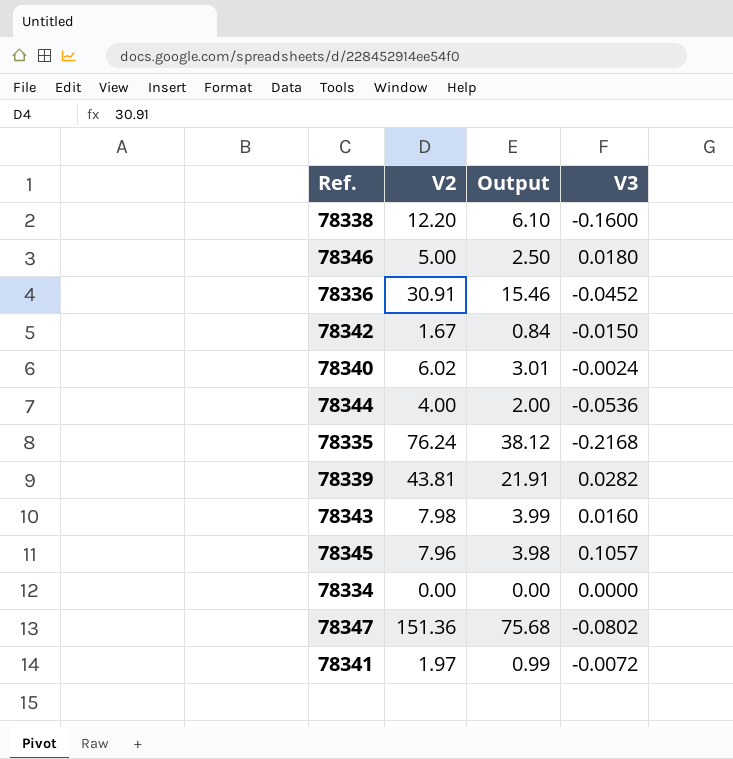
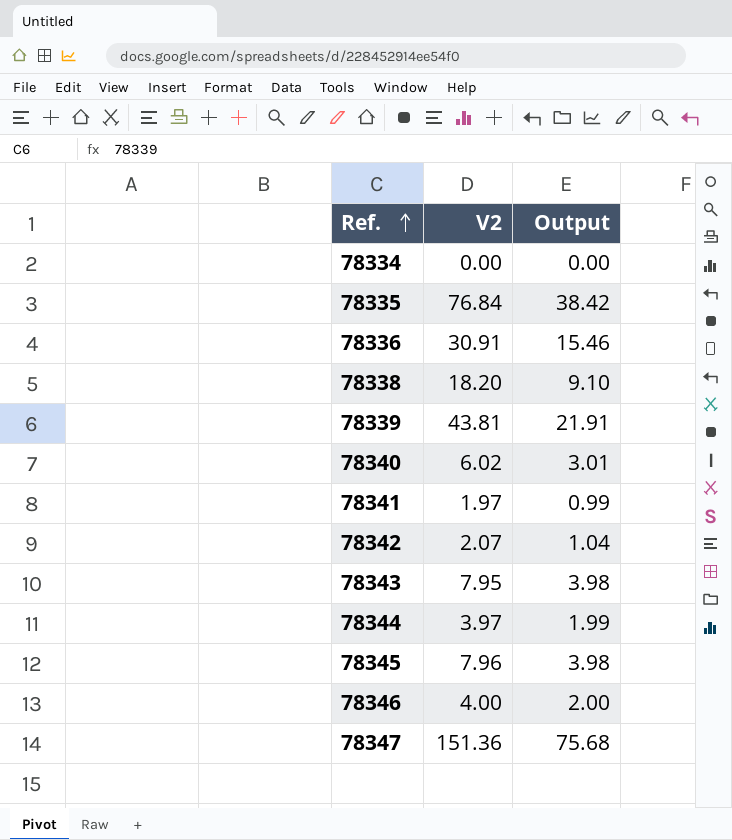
row order: none -> Ref. ascending
column V3 | position: 4 -> none
78335 | V2: 76.24 -> 76.84
78335 | Output: 38.12 -> 38.42
78338 | V2: 12.20 -> 18.20
78338 | Output: 6.10 -> 9.10
78342 | V2: 1.67 -> 2.07
78342 | Output: 0.84 -> 1.04
78343 | V2: 7.98 -> 7.95
78343 | Output: 3.99 -> 3.98
78344 | V2: 4.00 -> 3.97
78344 | Output: 2.00 -> 1.99
78346 | V2: 5.00 -> 4.00
78346 | Output: 2.50 -> 2.00

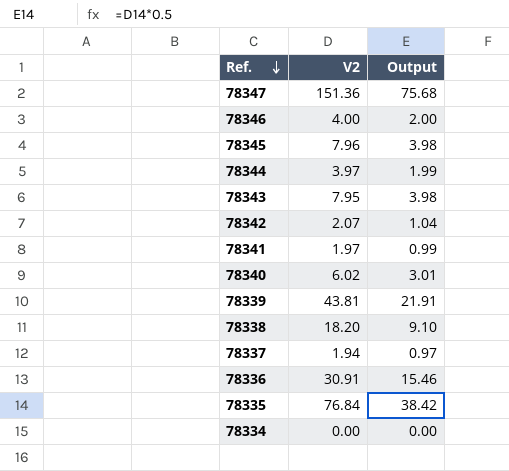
row order: Ref. ascending -> Ref. descending
row 78337: none -> 1.94 | 0.97

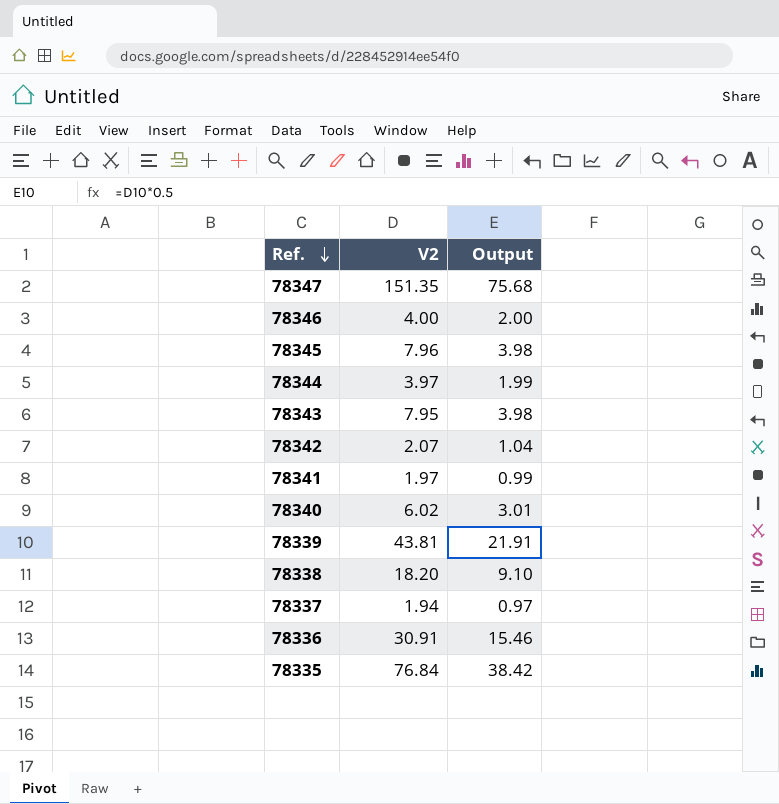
row 78334: 0.00 | 0.00 -> none
78347 | V2: 151.36 -> 151.35

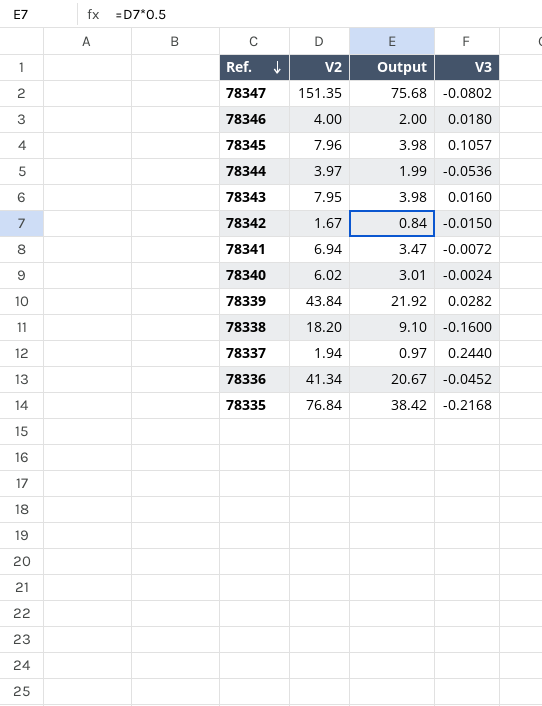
column V3 | position: none -> 4
78342 | V2: 2.07 -> 1.67
78342 | Output: 1.04 -> 0.84
78341 | V2: 1.97 -> 6.94
78341 | Output: 0.99 -> 3.47
78339 | V2: 43.81 -> 43.84
78339 | Output: 21.91 -> 21.92
78336 | V2: 30.91 -> 41.34
78336 | Output: 15.46 -> 20.67

